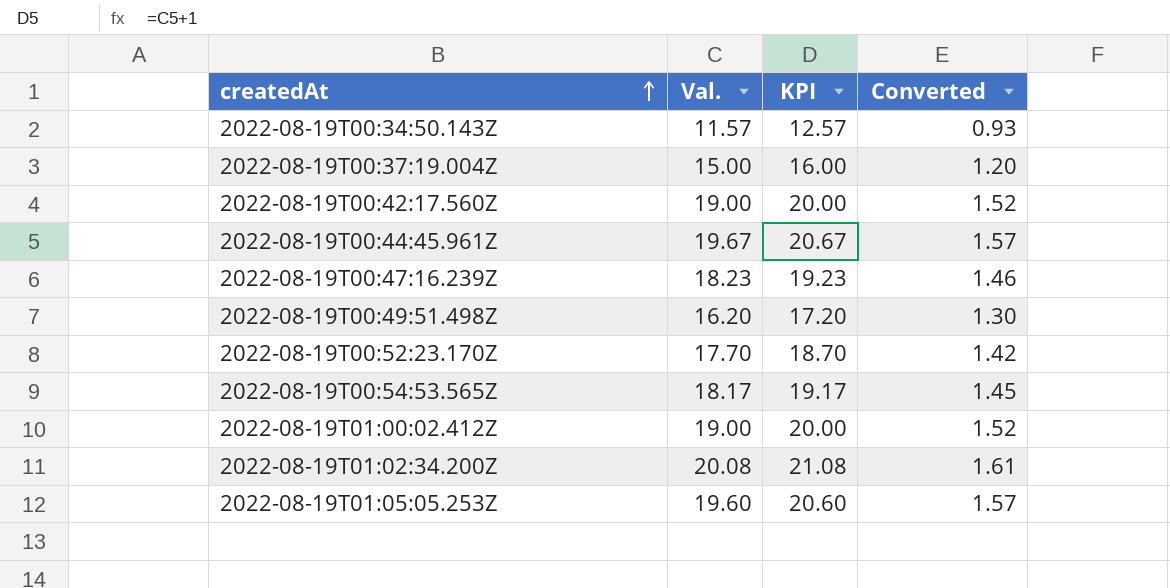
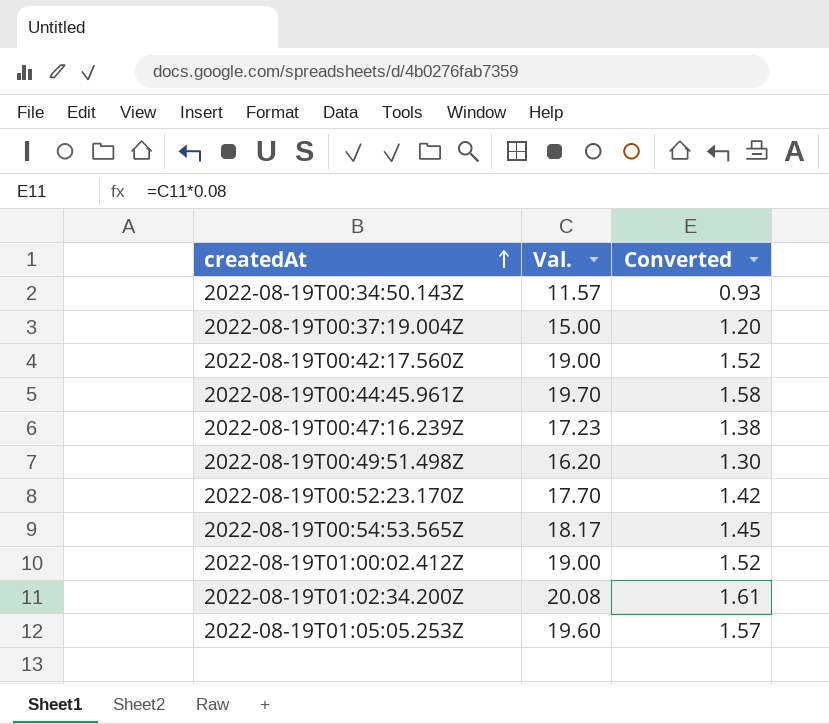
column KPI | formula: [Val.] + 1 -> none
2022-08-19T00:44:45.961Z | Val.: 19.67 -> 19.70
2022-08-19T00:44:45.961Z | Converted: 1.57 -> 1.58
2022-08-19T00:47:16.239Z | Val.: 18.23 -> 17.23
2022-08-19T00:47:16.239Z | Converted: 1.46 -> 1.38

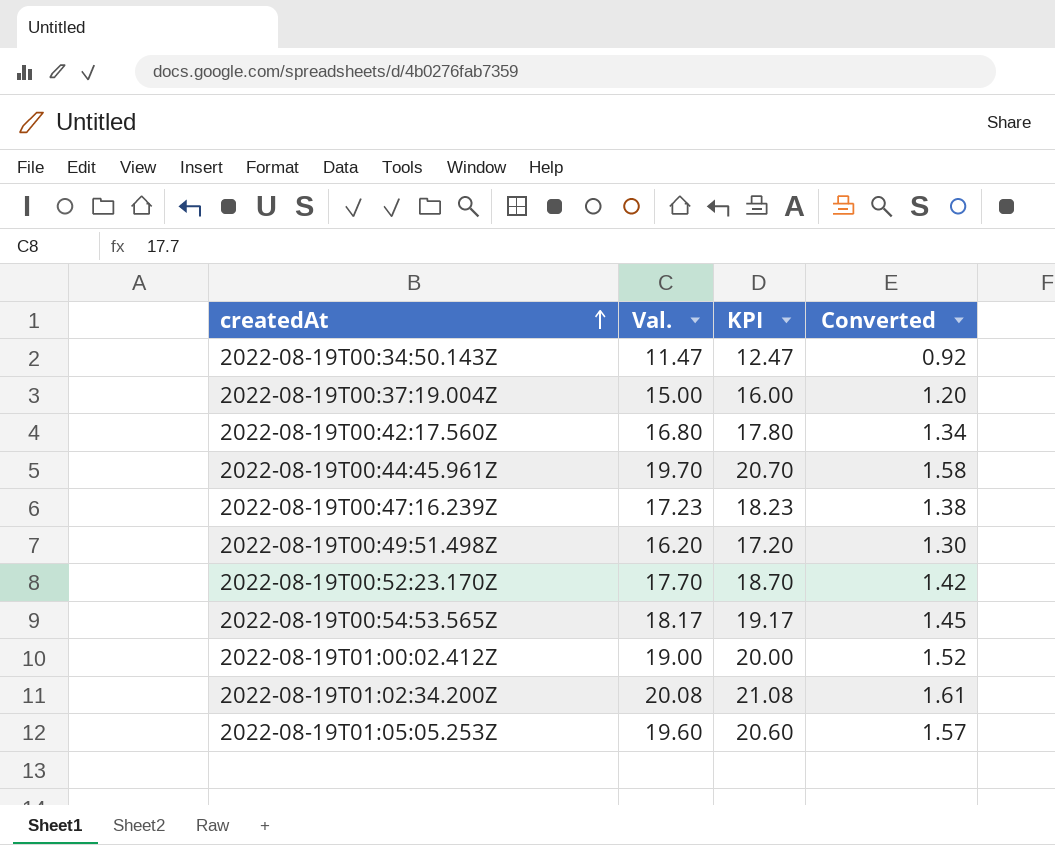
column KPI | formula: none -> [Val.] + 1
2022-08-19T00:34:50.143Z | Val.: 11.57 -> 11.47
2022-08-19T00:34:50.143Z | Converted: 0.93 -> 0.92
2022-08-19T00:42:17.560Z | Val.: 19.00 -> 16.80
2022-08-19T00:42:17.560Z | Converted: 1.52 -> 1.34

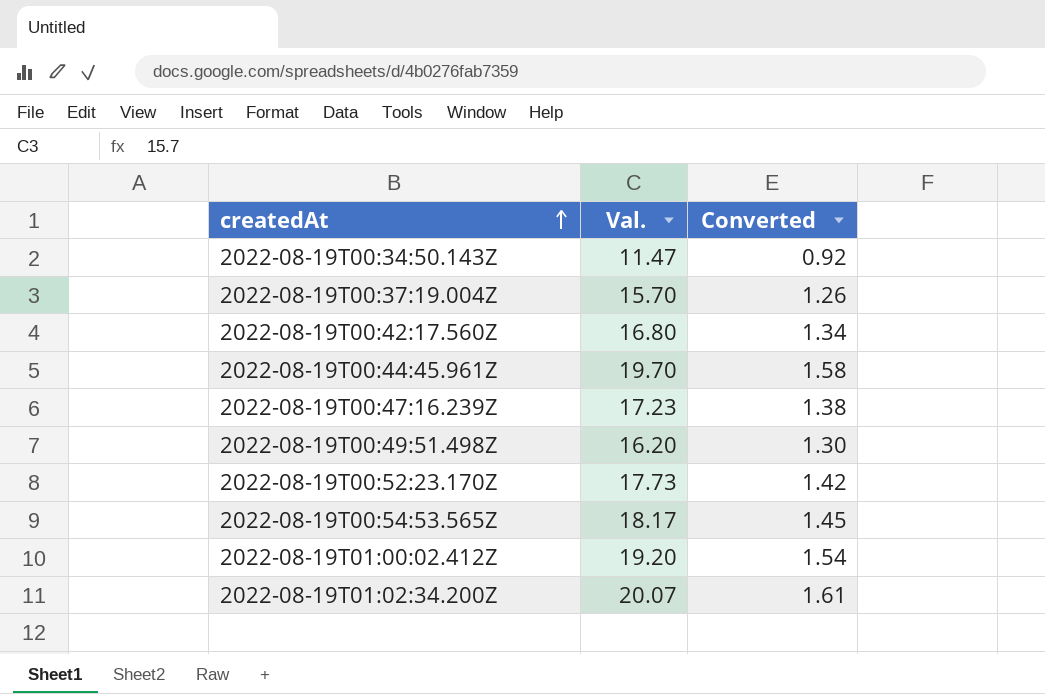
column KPI | formula: [Val.] + 1 -> none
row 2022-08-19T01:05:05.253Z: 19.60 | 20.60 | 1.57 -> none
2022-08-19T00:37:19.004Z | Val.: 15.00 -> 15.70
2022-08-19T00:37:19.004Z | Converted: 1.20 -> 1.26
2022-08-19T00:52:23.170Z | Val.: 17.70 -> 17.73
2022-08-19T01:00:02.412Z | Val.: 19.00 -> 19.20
2022-08-19T01:00:02.412Z | Converted: 1.52 -> 1.54
2022-08-19T01:02:34.200Z | Val.: 20.08 -> 20.07

